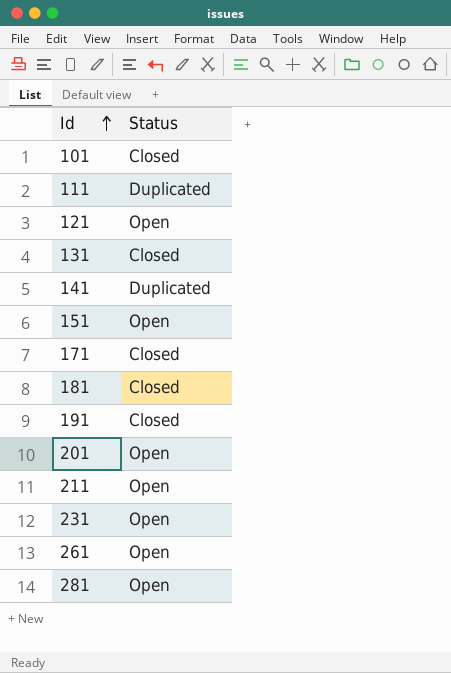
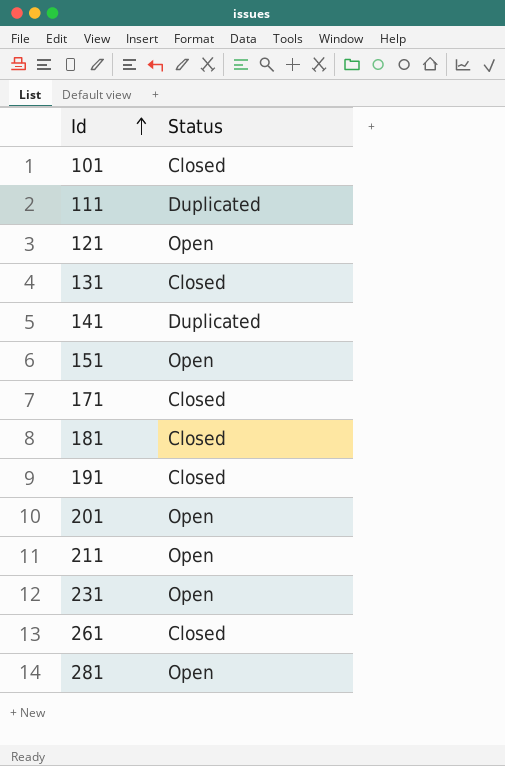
261 | Status: Open -> Closed

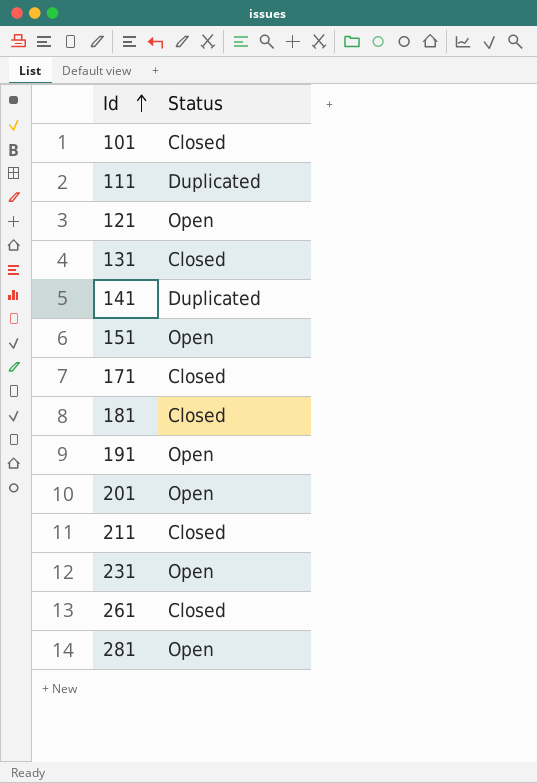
191 | Status: Closed -> Open
211 | Status: Open -> Closed

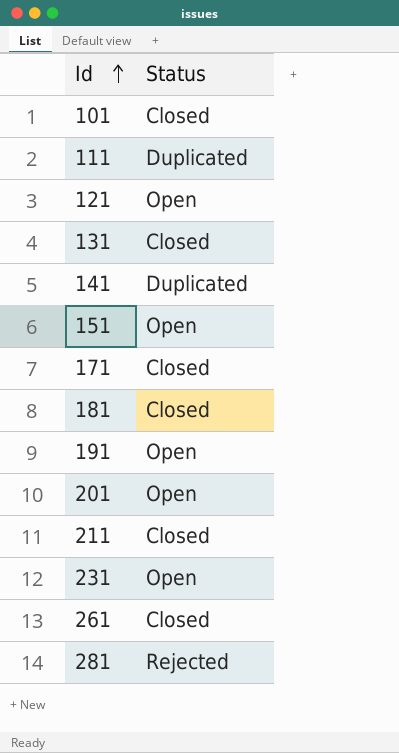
281 | Status: Open -> Rejected

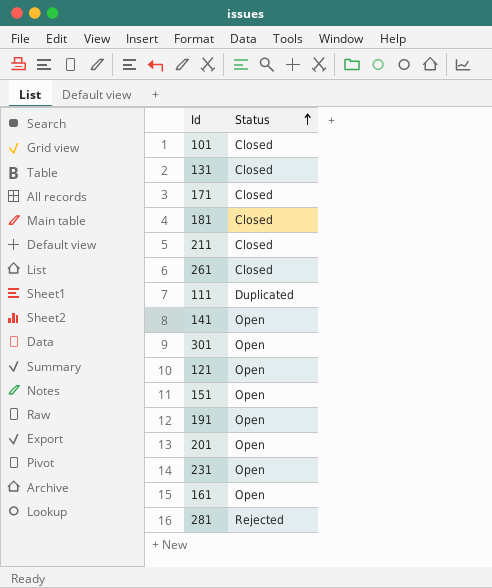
row order: Id ascending -> Status ascending
141 | Status: Duplicated -> Open
row 301: none -> Open
row 161: none -> Open

